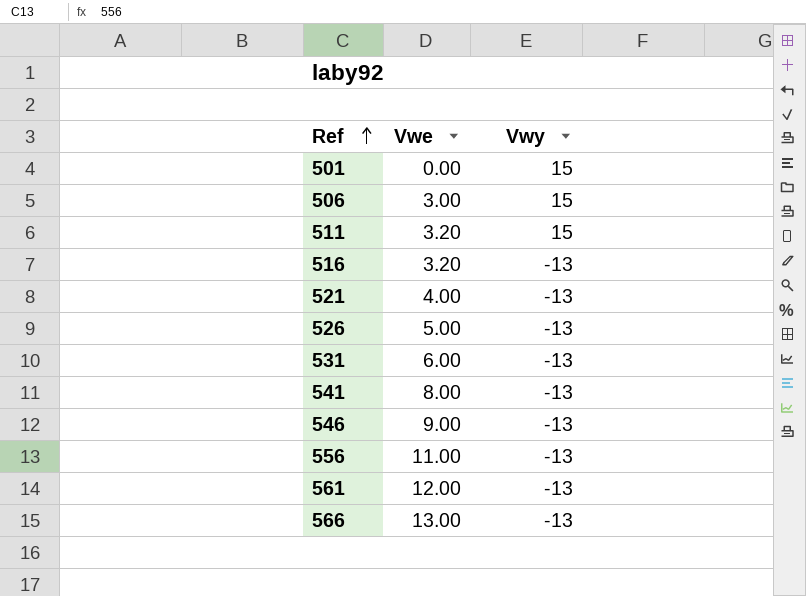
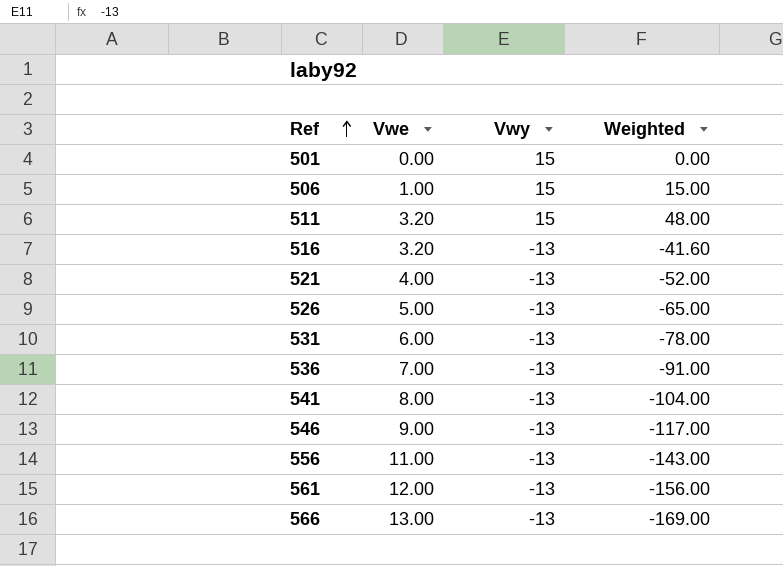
column Weighted | formula: none -> [Vwe] * [Vwy]
506 | Vwe: 3.00 -> 1.00
row 536: none -> 7.00 | -13 | -91.00

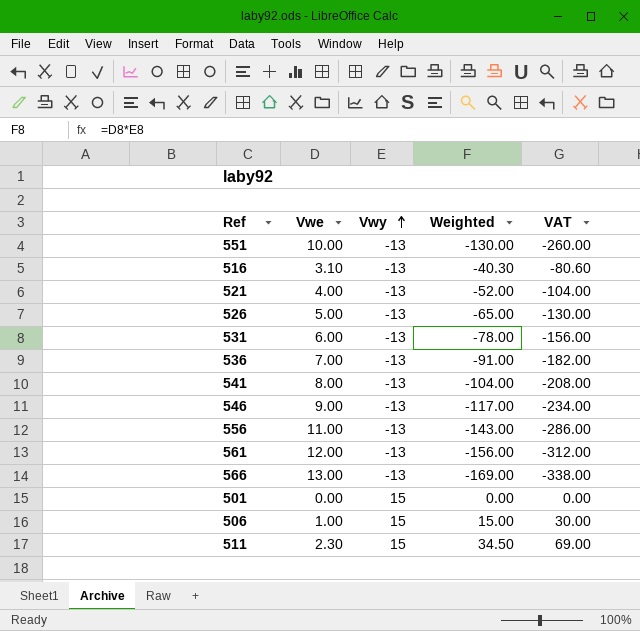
row order: Ref ascending -> Vwy ascending
column VAT | formula: none -> [Weighted] * 2
row 551: none -> 10.00 | -13 | -130.00 | -260.00
516 | Vwe: 3.20 -> 3.10
516 | Weighted: -41.60 -> -40.30
511 | Vwe: 3.20 -> 2.30
511 | Weighted: 48.00 -> 34.50

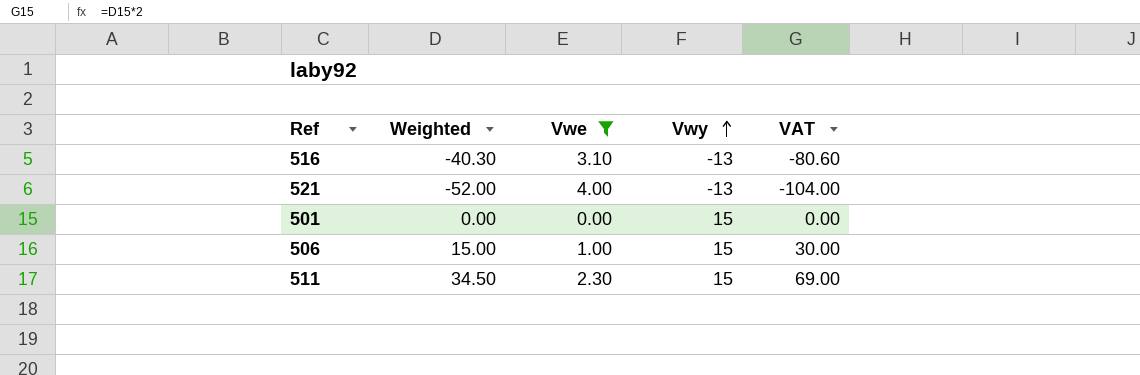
filter: none -> Vwe <= 4.00
column Weighted | position: 4 -> 2

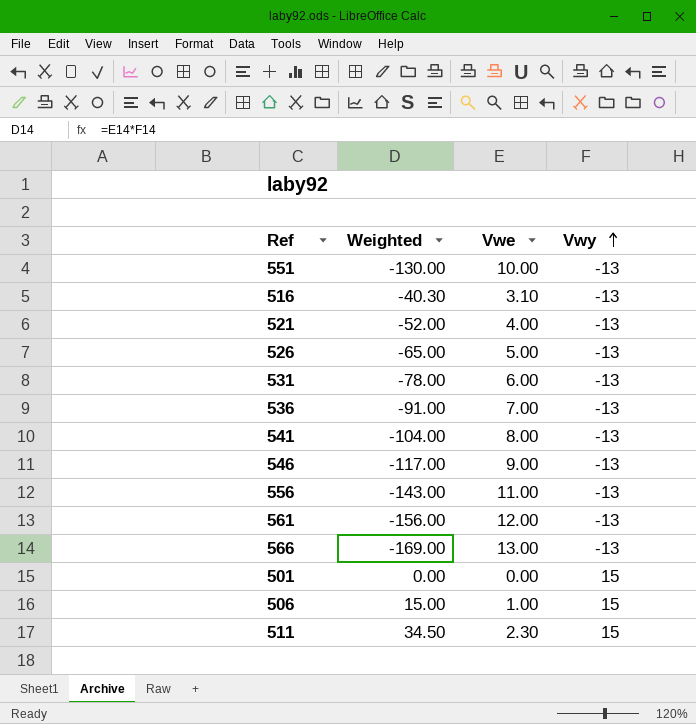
filter: Vwe <= 4.00 -> none
column VAT | formula: [Weighted] * 2 -> none

